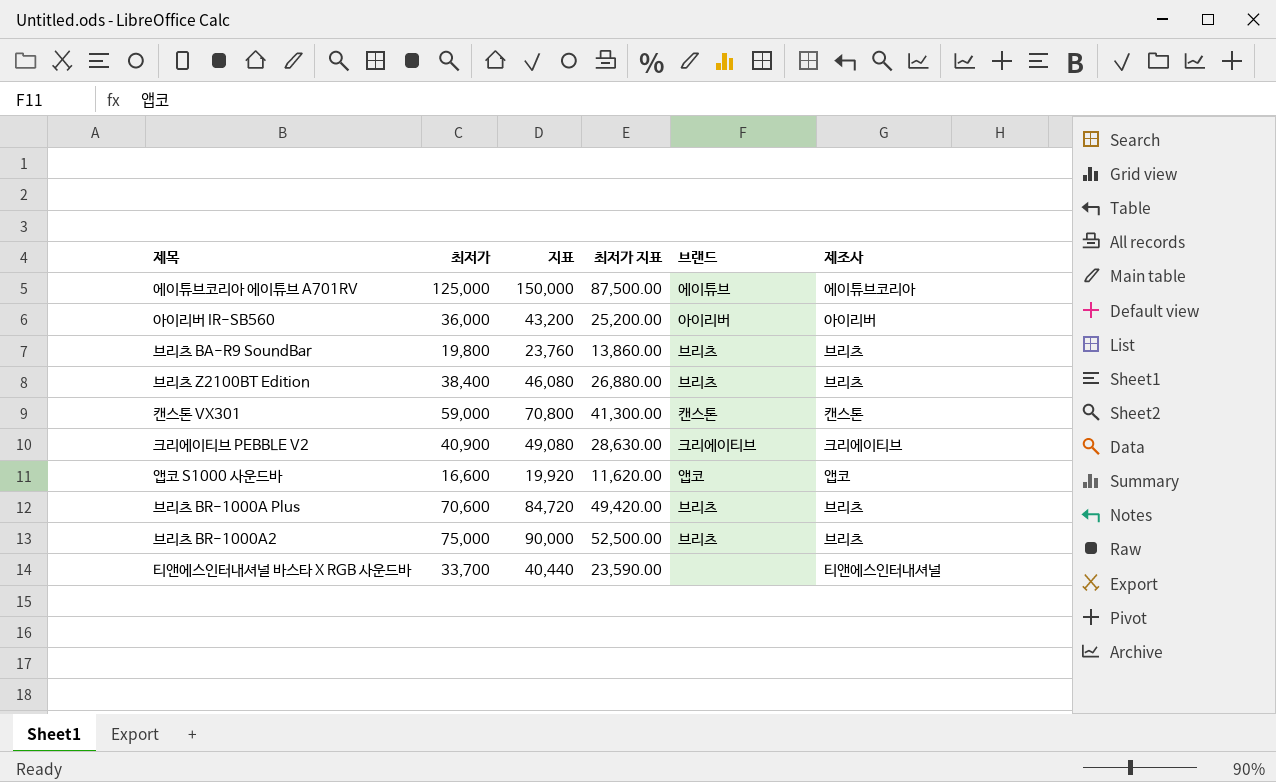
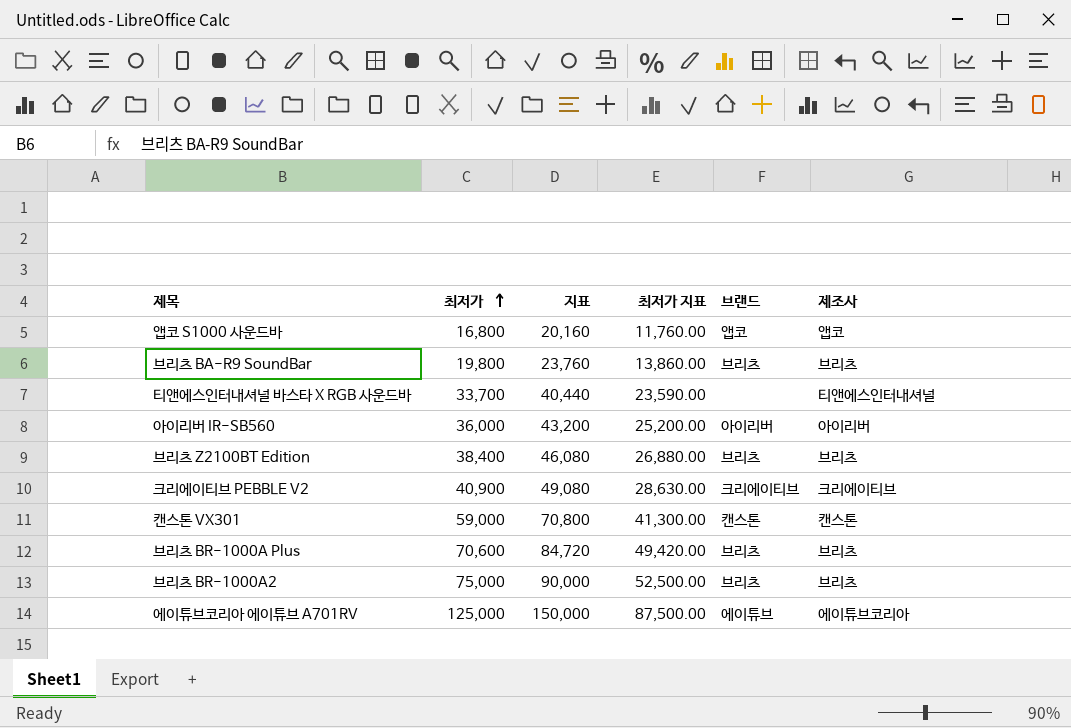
row order: none -> 최저가 ascending
앱코 S1000 사운드바 | 최저가: 16,600 -> 16,800
앱코 S1000 사운드바 | 지표: 19,920 -> 20,160
앱코 S1000 사운드바 | 최저가 지표: 11,620.00 -> 11,760.00

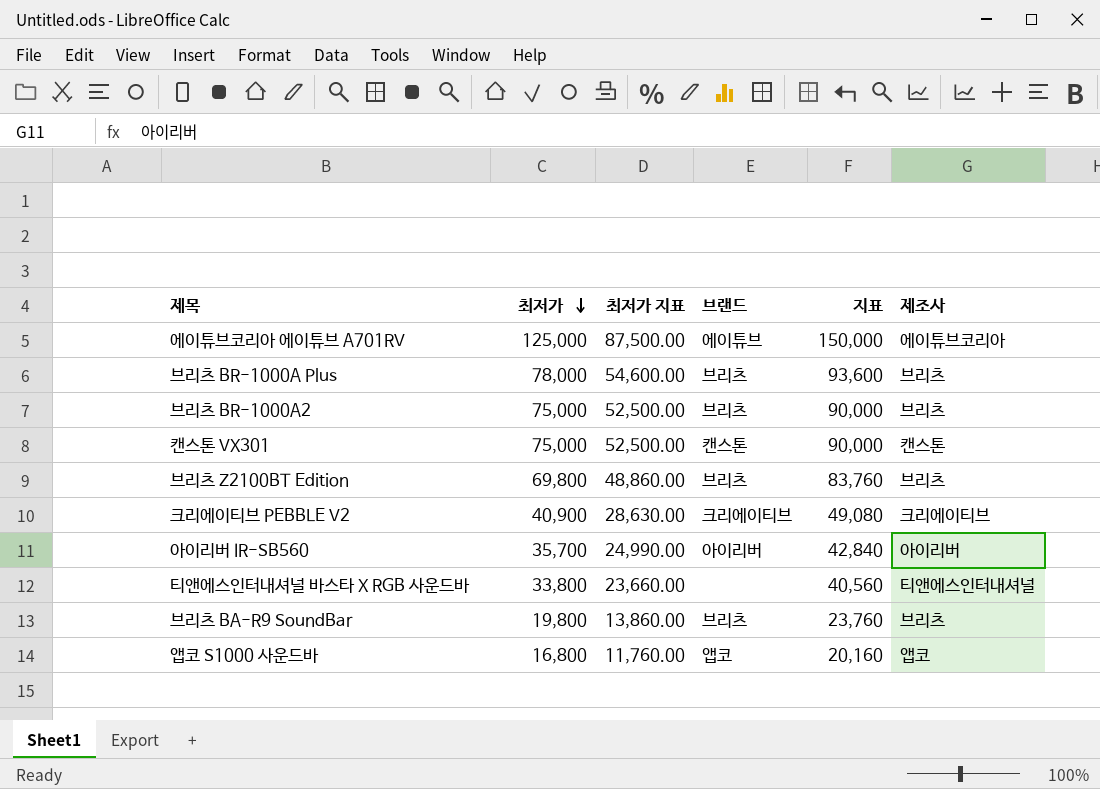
row order: 최저가 ascending -> 최저가 descending
column 지표 | position: 3 -> 5
브리츠 BR-1000A Plus | 최저가: 70,600 -> 78,000
브리츠 BR-1000A Plus | 최저가 지표: 49,420.00 -> 54,600.00
브리츠 BR-1000A Plus | 지표: 84,720 -> 93,600
캔스톤 VX301 | 최저가: 59,000 -> 75,000
캔스톤 VX301 | 최저가 지표: 41,300.00 -> 52,500.00
캔스톤 VX301 | 지표: 70,800 -> 90,000
브리츠 Z2100BT Edition | 최저가: 38,400 -> 69,800
브리츠 Z2100BT Edition | 최저가 지표: 26,880.00 -> 48,860.00
브리츠 Z2100BT Edition | 지표: 46,080 -> 83,760
아이리버 IR-SB560 | 최저가: 36,000 -> 35,700
아이리버 IR-SB560 | 최저가 지표: 25,200.00 -> 24,990.00
아이리버 IR-SB560 | 지표: 43,200 -> 42,840
티앤에스인터내셔널 바스타 X RGB 사운드바 | 최저가: 33,700 -> 33,800
티앤에스인터내셔널 바스타 X RGB 사운드바 | 최저가 지표: 23,590.00 -> 23,660.00
티앤에스인터내셔널 바스타 X RGB 사운드바 | 지표: 40,440 -> 40,560

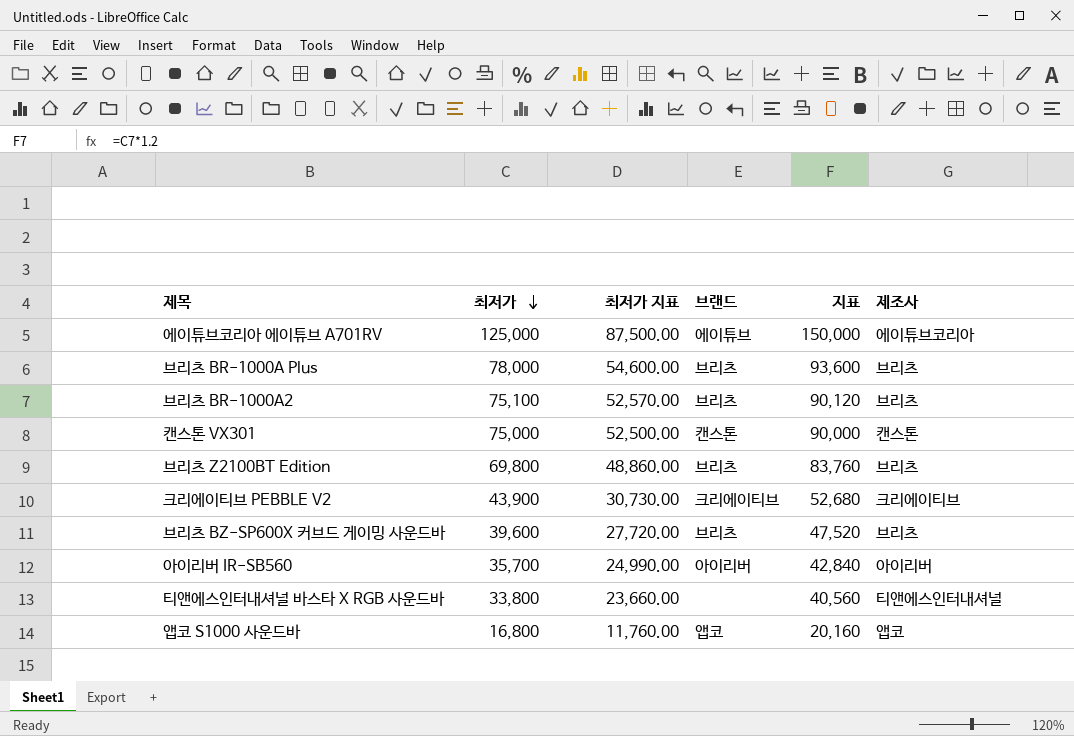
row 브리츠 BA-R9 SoundBar: 19,800 | 13,860.00 | 브리츠 | 23,760 | 브리츠 -> none
브리츠 BR-1000A2 | 최저가: 75,000 -> 75,100
브리츠 BR-1000A2 | 최저가 지표: 52,500.00 -> 52,570.00
브리츠 BR-1000A2 | 지표: 90,000 -> 90,120
크리에이티브 PEBBLE V2 | 최저가: 40,900 -> 43,900
크리에이티브 PEBBLE V2 | 최저가 지표: 28,630.00 -> 30,730.00
크리에이티브 PEBBLE V2 | 지표: 49,080 -> 52,680
row 브리츠 BZ-SP600X 커브드 게이밍 사운드바: none -> 39,600 | 27,720.00 | 브리츠 | 47,520 | 브리츠

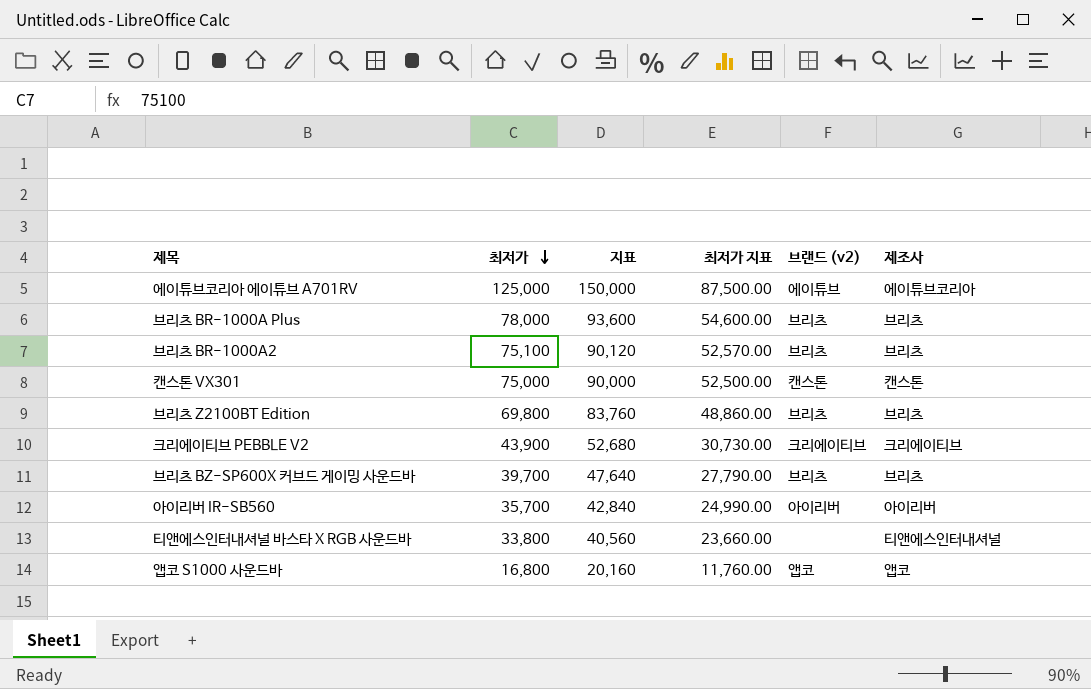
column 지표 | position: 5 -> 3
column name: 브랜드 -> 브랜드 (v2)
브리츠 BZ-SP600X 커브드 게이밍 사운드바 | 최저가: 39,600 -> 39,700
브리츠 BZ-SP600X 커브드 게이밍 사운드바 | 지표: 47,520 -> 47,640
브리츠 BZ-SP600X 커브드 게이밍 사운드바 | 최저가 지표: 27,720.00 -> 27,790.00

